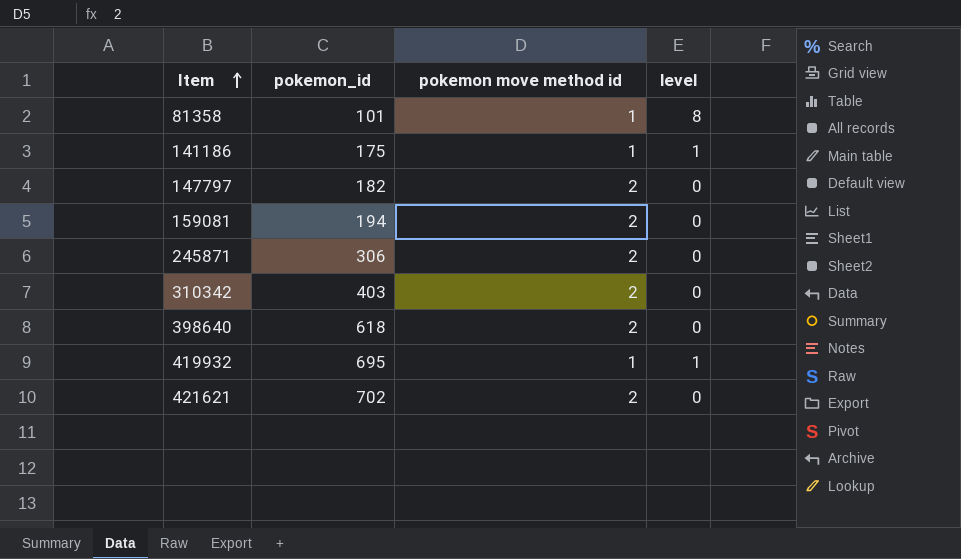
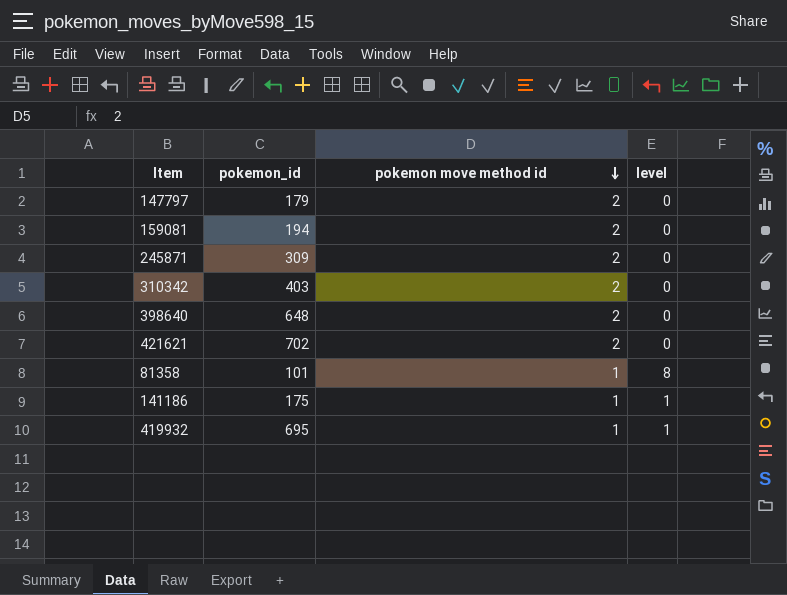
row order: Item ascending -> pokemon move method id descending
147797 | pokemon_id: 182 -> 179
245871 | pokemon_id: 306 -> 309
398640 | pokemon_id: 618 -> 648

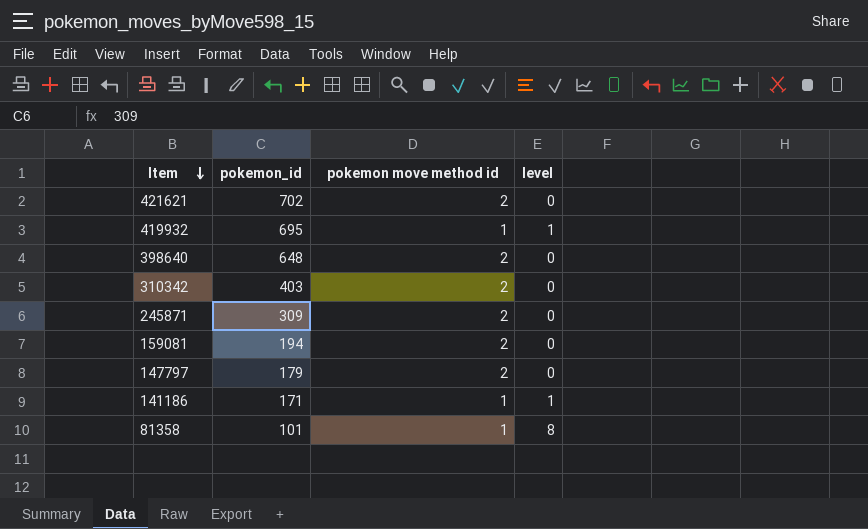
row order: pokemon move method id descending -> Item descending
141186 | pokemon_id: 175 -> 171

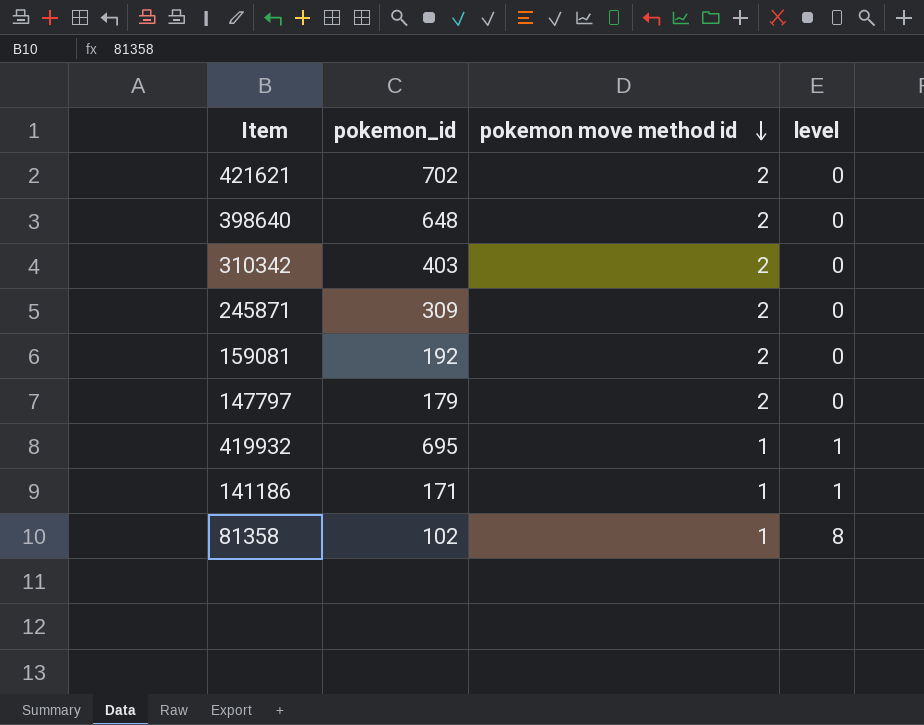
row order: Item descending -> pokemon move method id descending
159081 | pokemon_id: 194 -> 192
81358 | pokemon_id: 101 -> 102

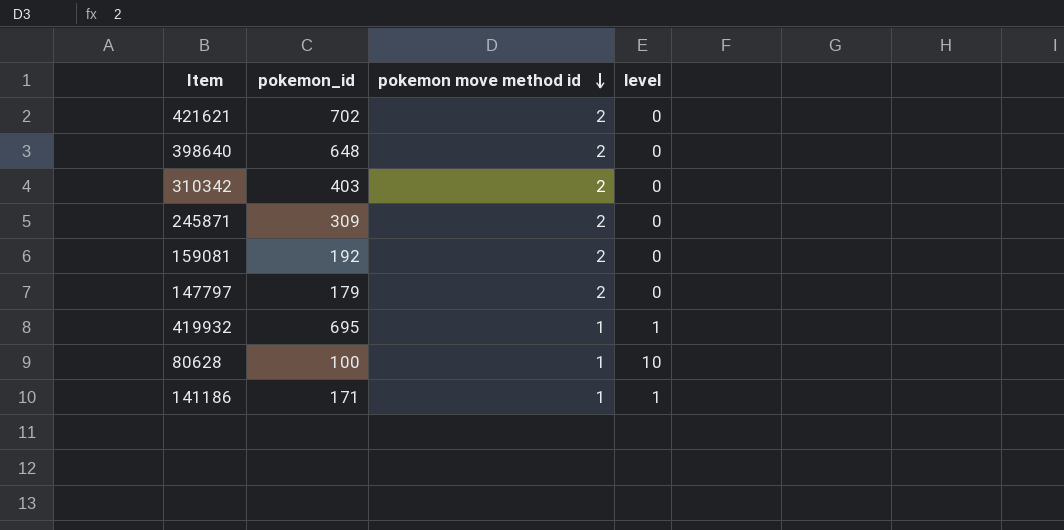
row 81358: 102 | 1 | 8 -> none
row 80628: none -> 100 | 1 | 10

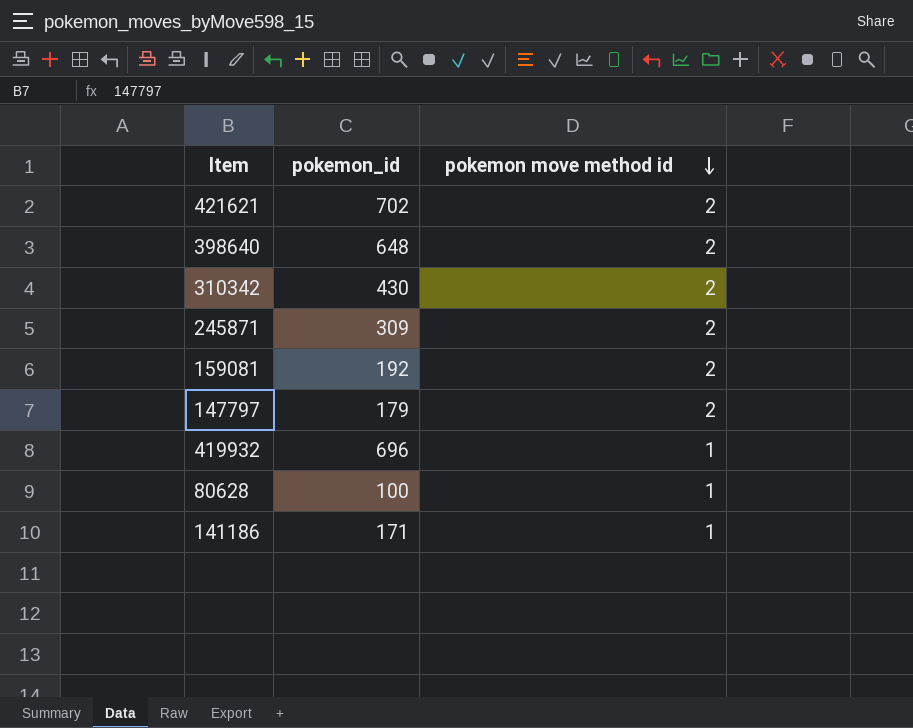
column level | position: 4 -> none
310342 | pokemon_id: 403 -> 430
419932 | pokemon_id: 695 -> 696

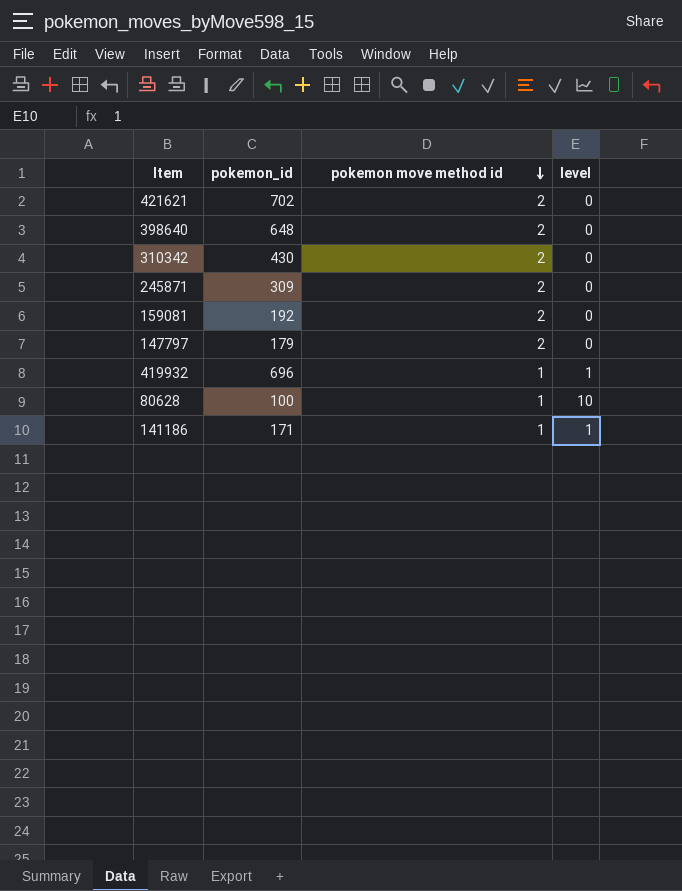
column level | position: none -> 4

